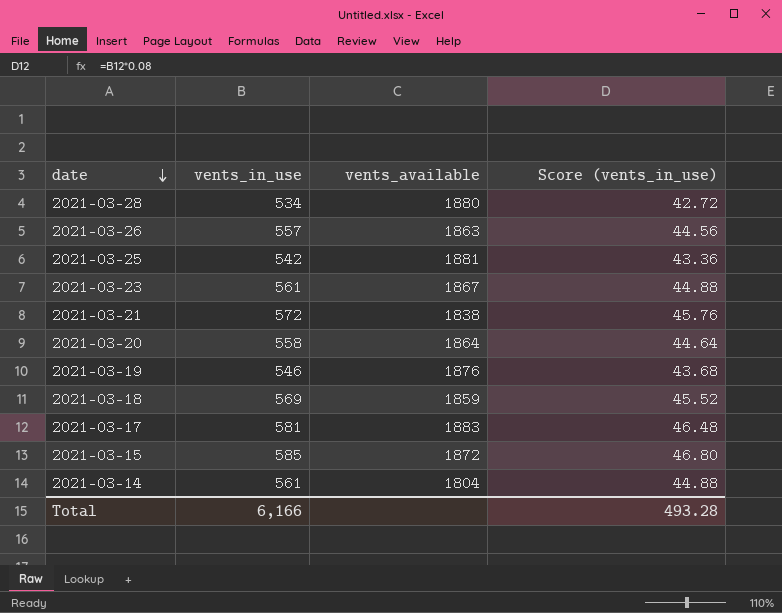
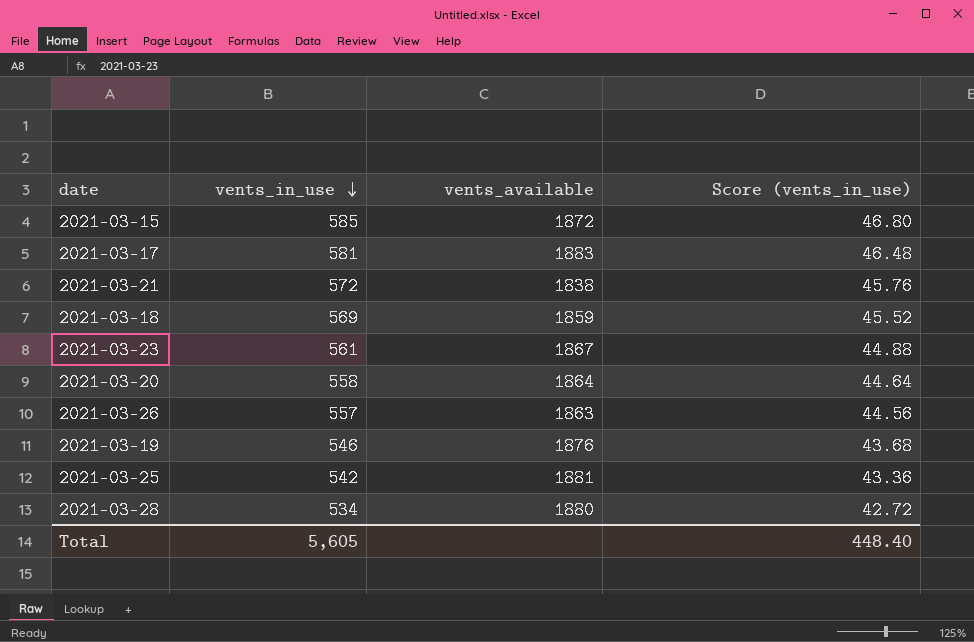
row order: date descending -> vents_in_use descending
row 2021-03-14: 561 | 1804 | 44.88 -> none
Total | vents_in_use: 6,166 -> 5,605
Total | Score (vents_in_use): 493.28 -> 448.40

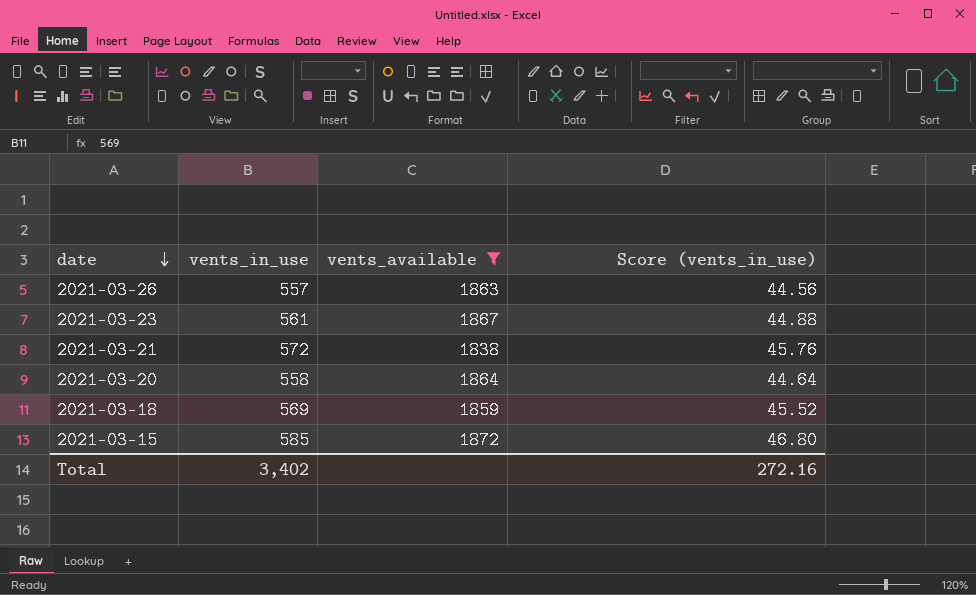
filter: none -> vents_available <= 1872
row order: vents_in_use descending -> date descending
Total | vents_in_use: 5,605 -> 3,402
Total | Score (vents_in_use): 448.40 -> 272.16

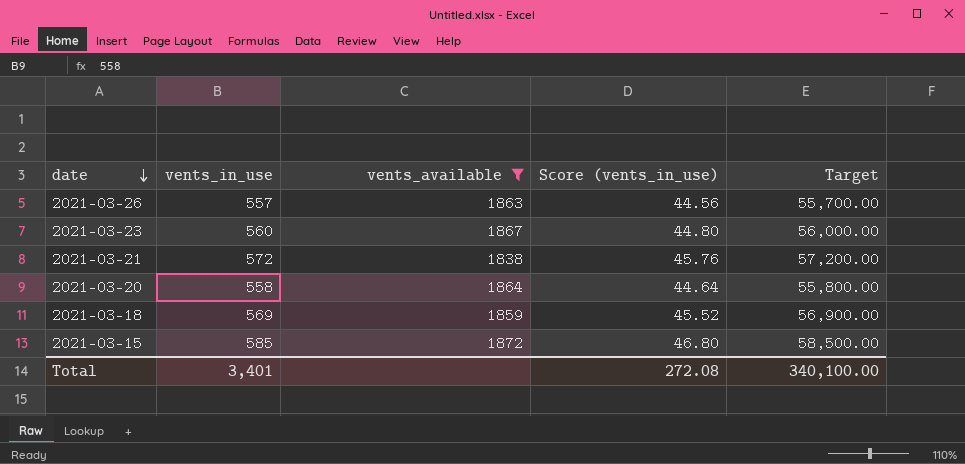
column Target | formula: none -> [vents_in_use] * 100
2021-03-23 | vents_in_use: 561 -> 560
2021-03-23 | Score (vents_in_use): 44.88 -> 44.80
Total | vents_in_use: 3,402 -> 3,401
Total | Score (vents_in_use): 272.16 -> 272.08

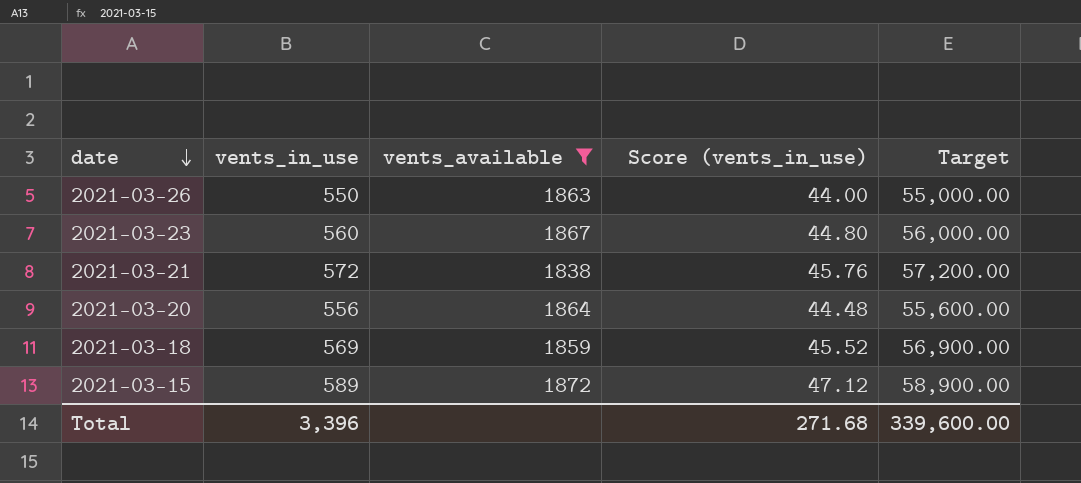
2021-03-26 | vents_in_use: 557 -> 550
2021-03-26 | Score (vents_in_use): 44.56 -> 44.00
2021-03-26 | Target: 55,700.00 -> 55,000.00
2021-03-20 | vents_in_use: 558 -> 556
2021-03-20 | Score (vents_in_use): 44.64 -> 44.48
2021-03-20 | Target: 55,800.00 -> 55,600.00
2021-03-15 | vents_in_use: 585 -> 589
2021-03-15 | Score (vents_in_use): 46.80 -> 47.12
2021-03-15 | Target: 58,500.00 -> 58,900.00
Total | vents_in_use: 3,401 -> 3,396
Total | Score (vents_in_use): 272.08 -> 271.68
Total | Target: 340,100.00 -> 339,600.00

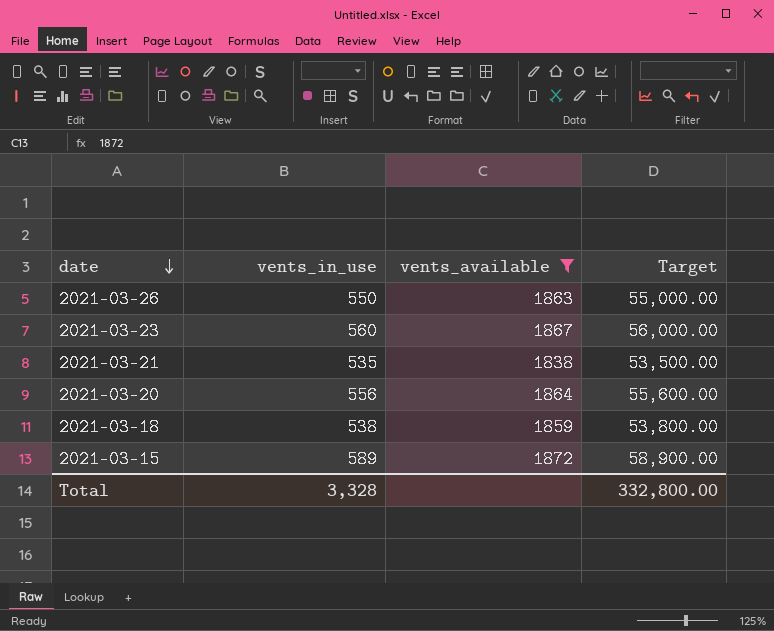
column Score (vents_in_use) | formula: [vents_in_use] * 0.08 -> none
2021-03-21 | vents_in_use: 572 -> 535
2021-03-21 | Target: 57,200.00 -> 53,500.00
2021-03-18 | vents_in_use: 569 -> 538
2021-03-18 | Target: 56,900.00 -> 53,800.00
Total | vents_in_use: 3,396 -> 3,328
Total | Target: 339,600.00 -> 332,800.00

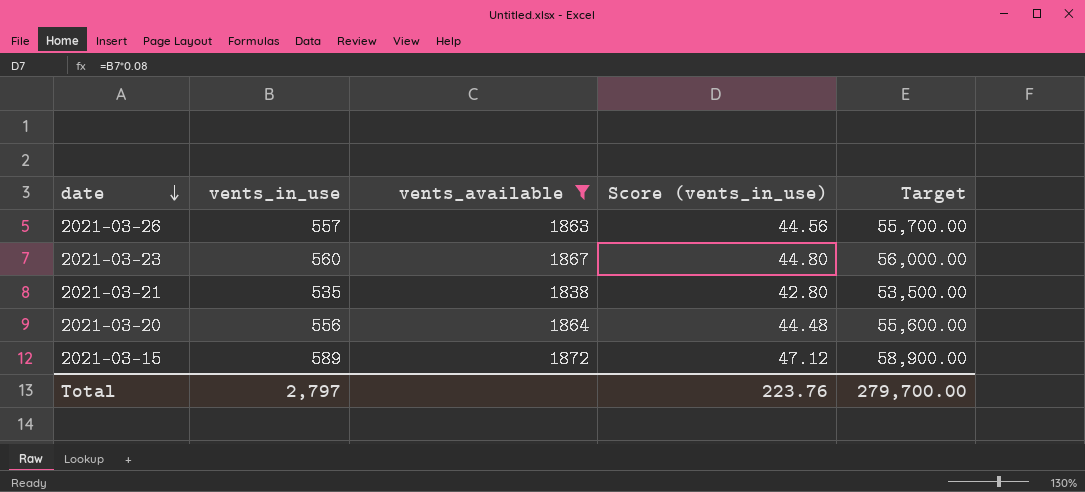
column Score (vents_in_use) | formula: none -> [vents_in_use] * 0.08
row 2021-03-18: 538 | 1859 | 53,800.00 -> none
2021-03-26 | vents_in_use: 550 -> 557
2021-03-26 | Target: 55,000.00 -> 55,700.00
Total | vents_in_use: 3,328 -> 2,797
Total | Target: 332,800.00 -> 279,700.00

